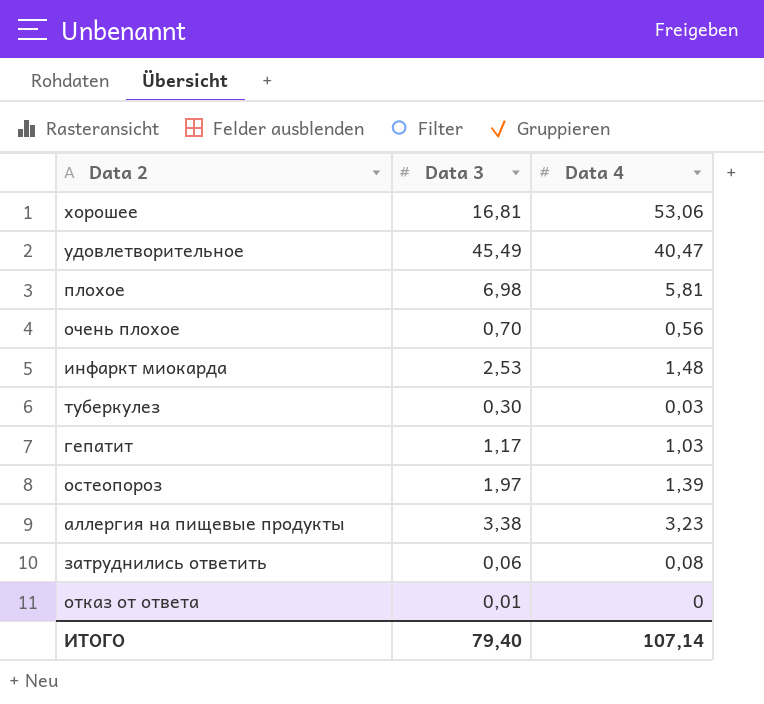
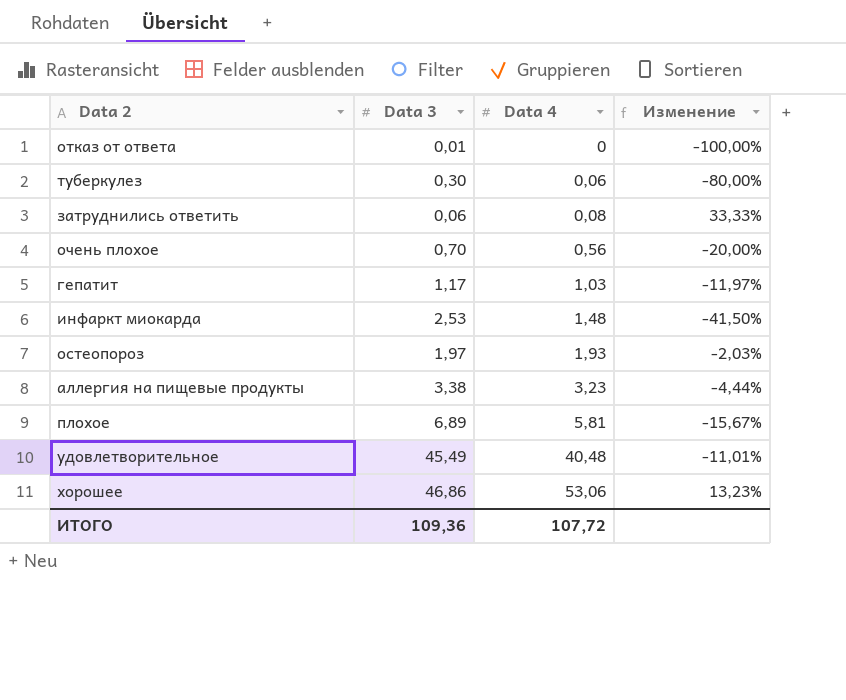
row order: none -> Data 4 ascending
column Изменение | formula: none -> ([Data 4] - [Data 3]) / [Data 3]
туберкулез | Data 4: 0,03 -> 0,06
остеопороз | Data 4: 1,39 -> 1,93
плохое | Data 3: 6,98 -> 6,89
удовлетворительное | Data 4: 40,47 -> 40,48
хорошее | Data 3: 16,81 -> 46,86
ИТОГО | Data 3: 79,40 -> 109,36
ИТОГО | Data 4: 107,14 -> 107,72

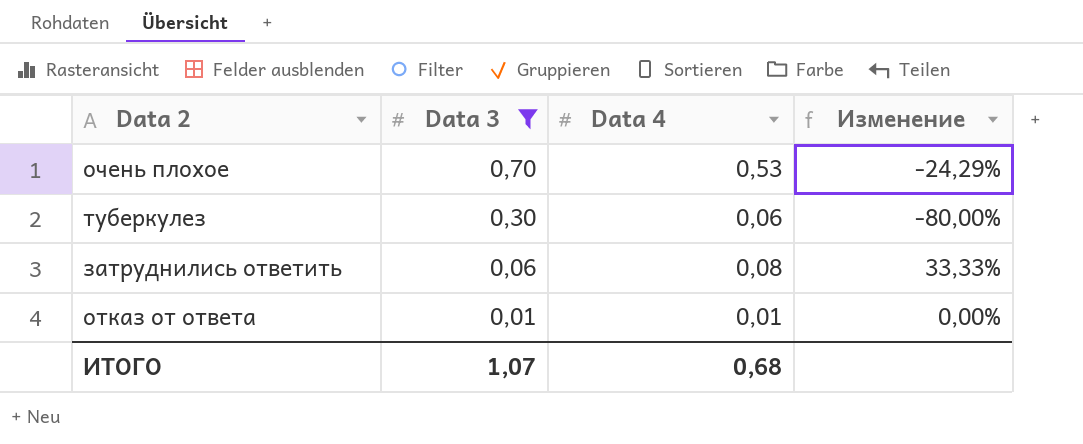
filter: none -> Data 3 <= 0,70
row order: Data 4 ascending -> Data 3 descending
очень плохое | Data 4: 0,56 -> 0,53
очень плохое | Изменение: -20,00% -> -24,29%
отказ от ответа | Data 4: 0 -> 0,01
отказ от ответа | Изменение: -100,00% -> 0,00%
ИТОГО | Data 3: 109,36 -> 1,07
ИТОГО | Data 4: 107,72 -> 0,68

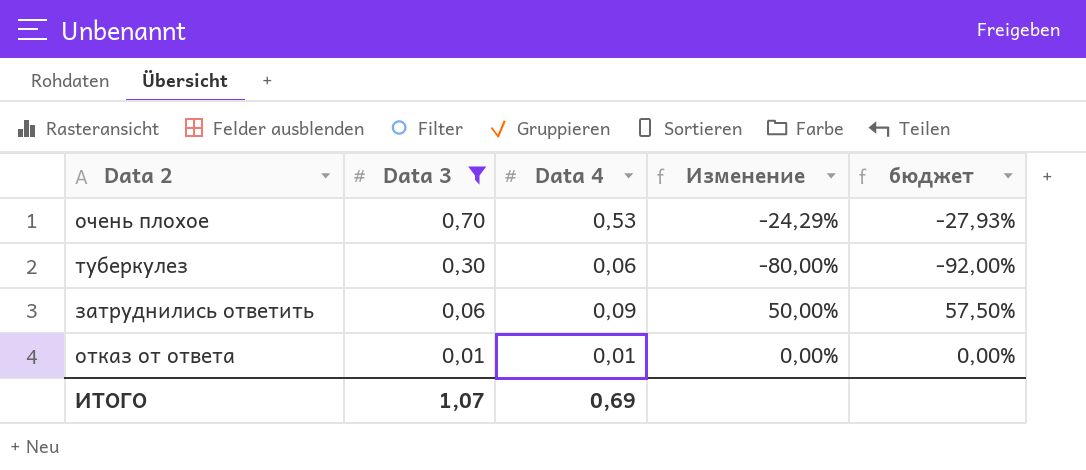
column бюджет | formula: none -> [Изменение] * 1,15
затруднились ответить | Data 4: 0,08 -> 0,09
затруднились ответить | Изменение: 33,33% -> 50,00%
ИТОГО | Data 4: 0,68 -> 0,69

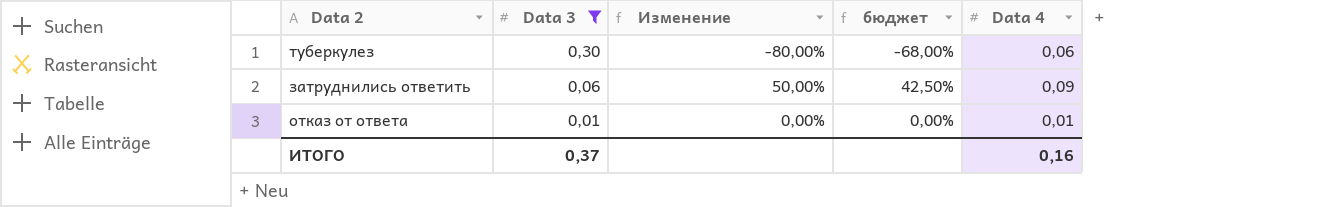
column бюджет | formula: [Изменение] * 1,15 -> [Изменение] * 0,85
column Data 4 | position: 3 -> 5
row очень плохое: 0,70 | 0,53 | -24,29% | -27,93% -> none
ИТОГО | Data 3: 1,07 -> 0,37
ИТОГО | Data 4: 0,69 -> 0,16

